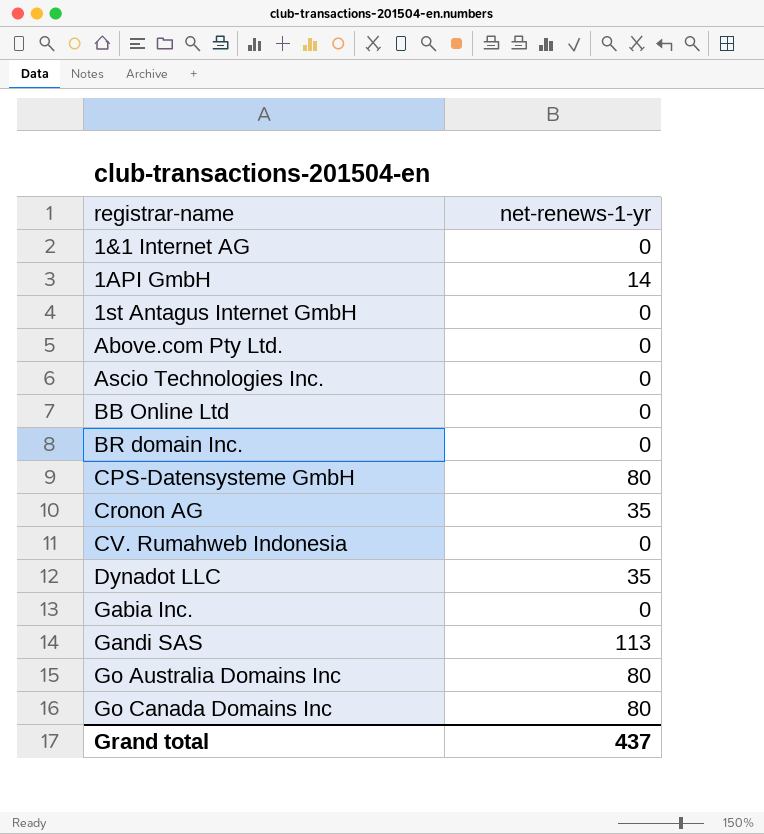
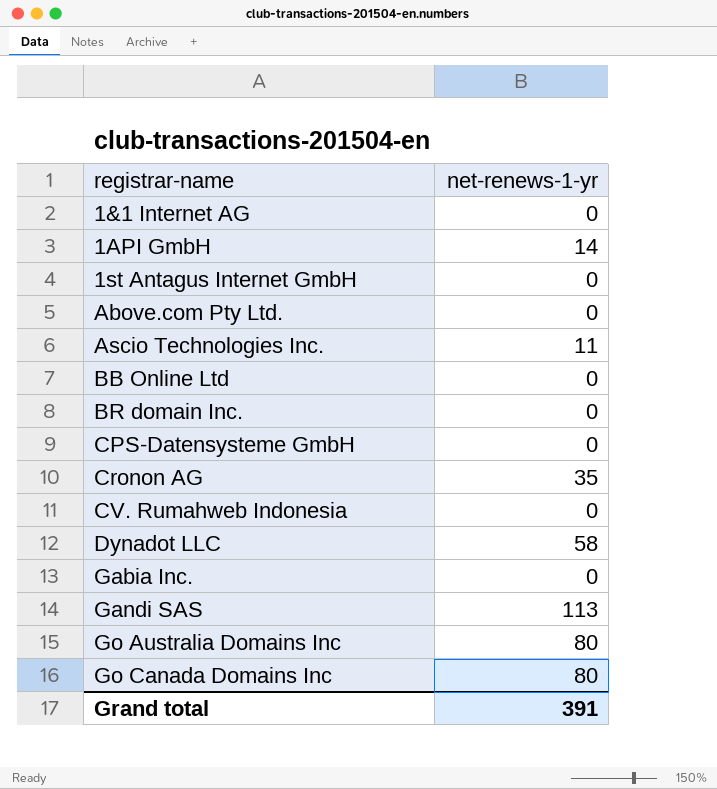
Ascio Technologies Inc. | net-renews-1-yr: 0 -> 11
CPS-Datensysteme GmbH | net-renews-1-yr: 80 -> 0
Dynadot LLC | net-renews-1-yr: 35 -> 58
Grand total | net-renews-1-yr: 437 -> 391

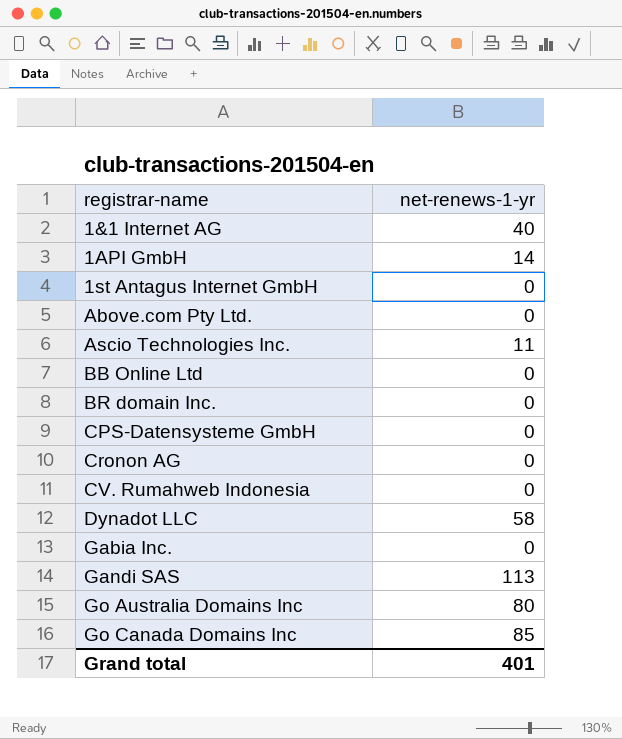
1&1 Internet AG | net-renews-1-yr: 0 -> 40
Cronon AG | net-renews-1-yr: 35 -> 0
Go Canada Domains Inc | net-renews-1-yr: 80 -> 85
Grand total | net-renews-1-yr: 391 -> 401

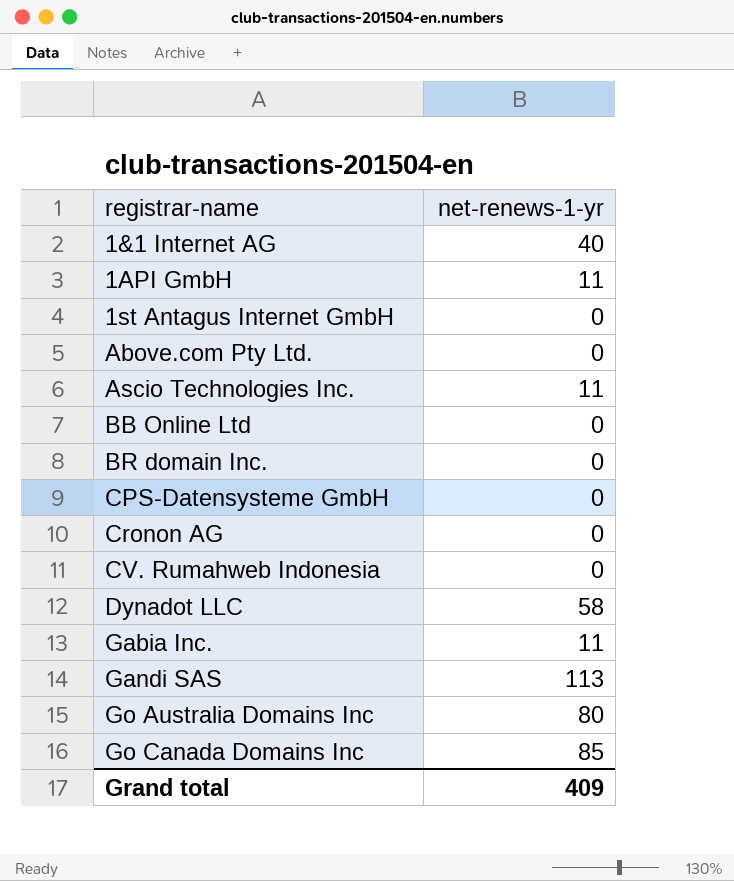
1API GmbH | net-renews-1-yr: 14 -> 11
Gabia Inc. | net-renews-1-yr: 0 -> 11
Grand total | net-renews-1-yr: 401 -> 409

